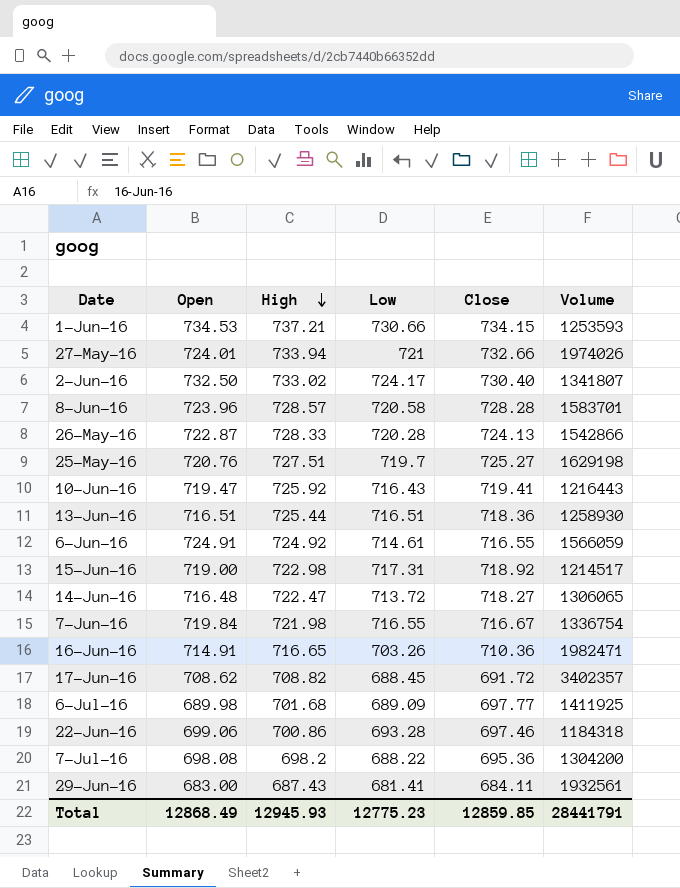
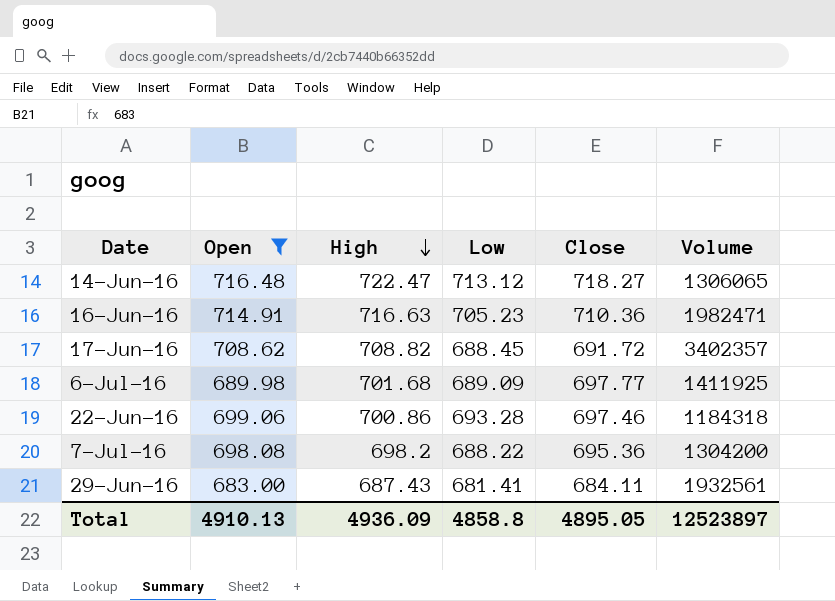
filter: none -> Open <= 716.48
14-Jun-16 | Low: 713.72 -> 713.12
16-Jun-16 | High: 716.65 -> 716.63
16-Jun-16 | Low: 703.26 -> 705.23
Total | Open: 12868.49 -> 4910.13
Total | High: 12945.93 -> 4936.09
Total | Low: 12775.23 -> 4858.8
Total | Close: 12859.85 -> 4895.05
Total | Volume: 28441791 -> 12523897

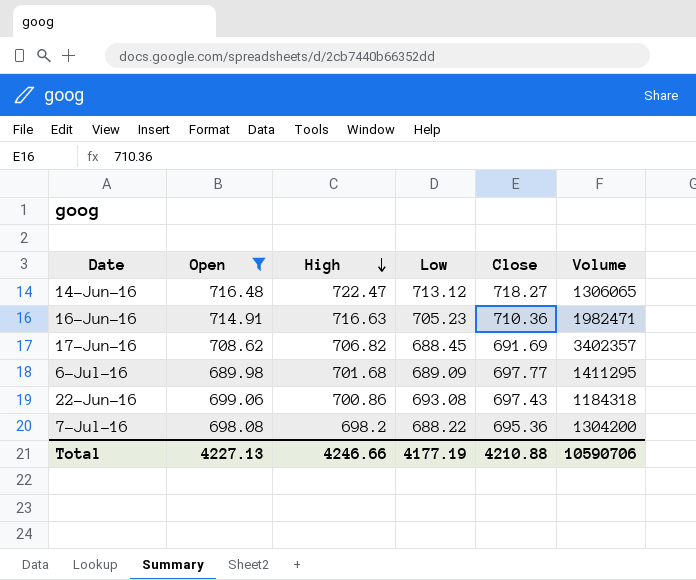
row 29-Jun-16: 683.00 | 687.43 | 681.41 | 684.11 | 1932561 -> none
17-Jun-16 | High: 708.82 -> 706.82
17-Jun-16 | Close: 691.72 -> 691.69
6-Jul-16 | Volume: 1411925 -> 1411295
22-Jun-16 | Low: 693.28 -> 693.08
22-Jun-16 | Close: 697.46 -> 697.43
Total | Open: 4910.13 -> 4227.13
Total | High: 4936.09 -> 4246.66
Total | Low: 4858.8 -> 4177.19
Total | Close: 4895.05 -> 4210.88
Total | Volume: 12523897 -> 10590706

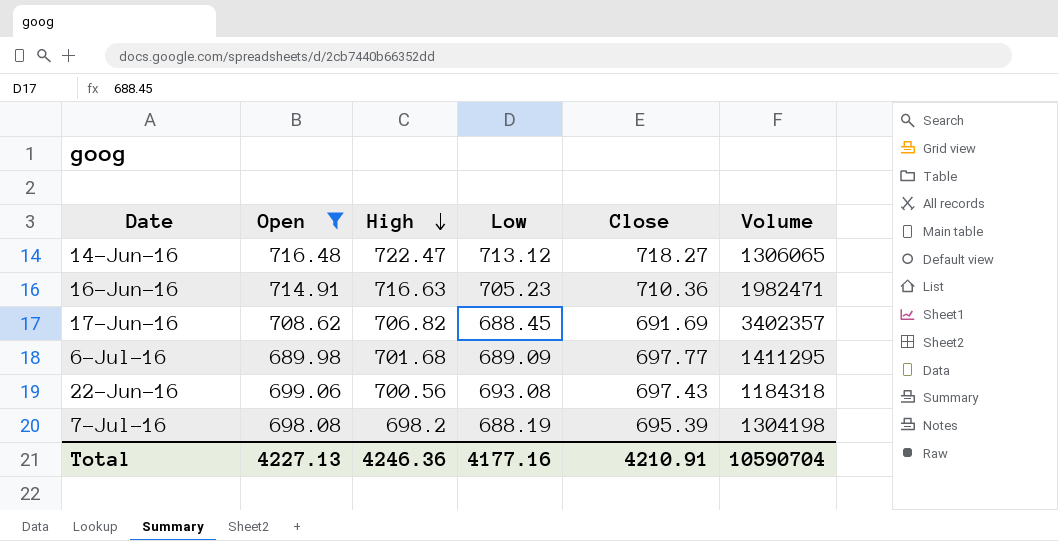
22-Jun-16 | High: 700.86 -> 700.56
7-Jul-16 | Low: 688.22 -> 688.19
7-Jul-16 | Close: 695.36 -> 695.39
7-Jul-16 | Volume: 1304200 -> 1304198
Total | High: 4246.66 -> 4246.36
Total | Low: 4177.19 -> 4177.16
Total | Close: 4210.88 -> 4210.91
Total | Volume: 10590706 -> 10590704

